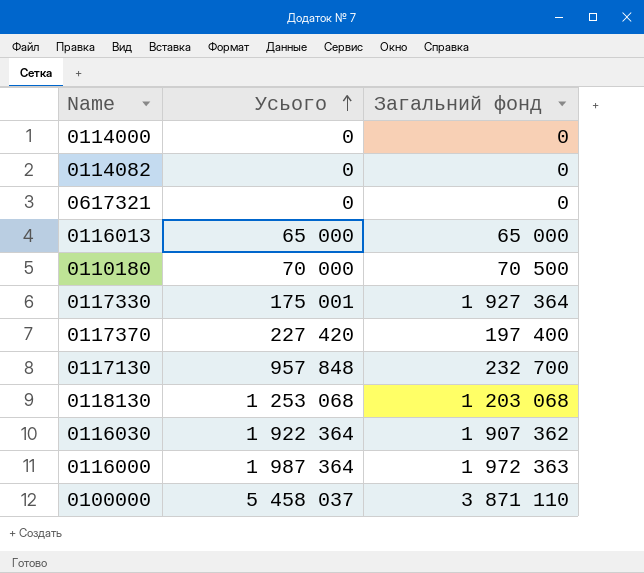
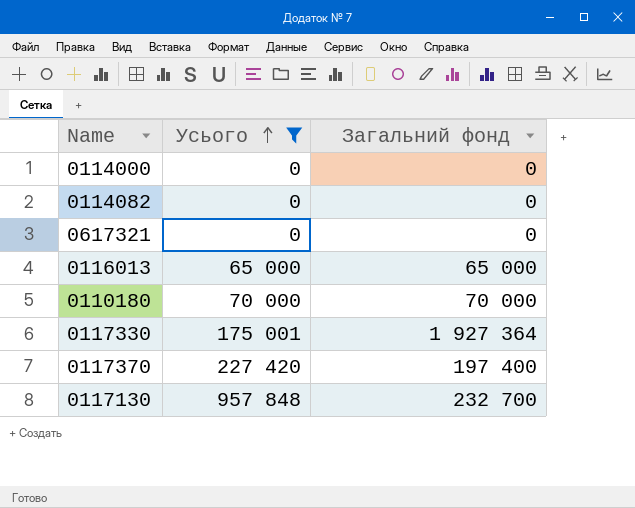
filter: none -> Усього <= 957 848
0110180 | Загальний фонд: 70 500 -> 70 000

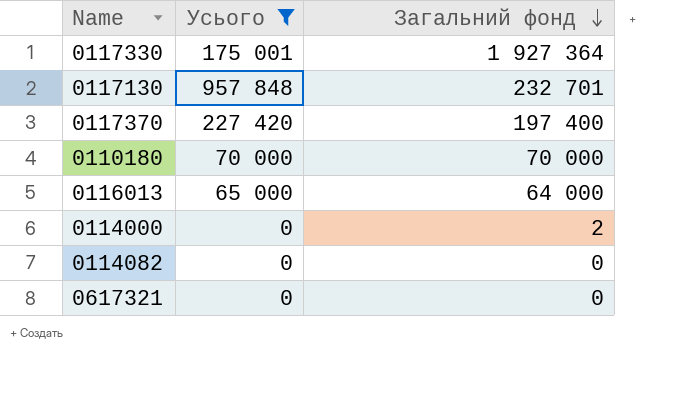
row order: Усього ascending -> Загальний фонд descending
0117130 | Загальний фонд: 232 700 -> 232 701
0116013 | Загальний фонд: 65 000 -> 64 000
0114000 | Загальний фонд: 0 -> 2

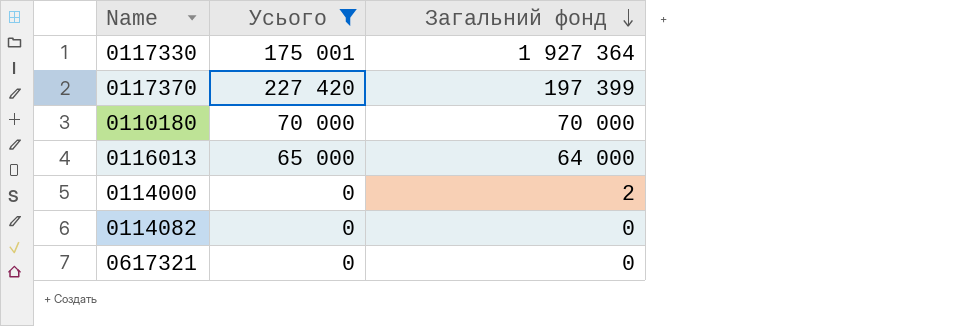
row 0117130: 957 848 | 232 701 -> none
0117370 | Загальний фонд: 197 400 -> 197 399

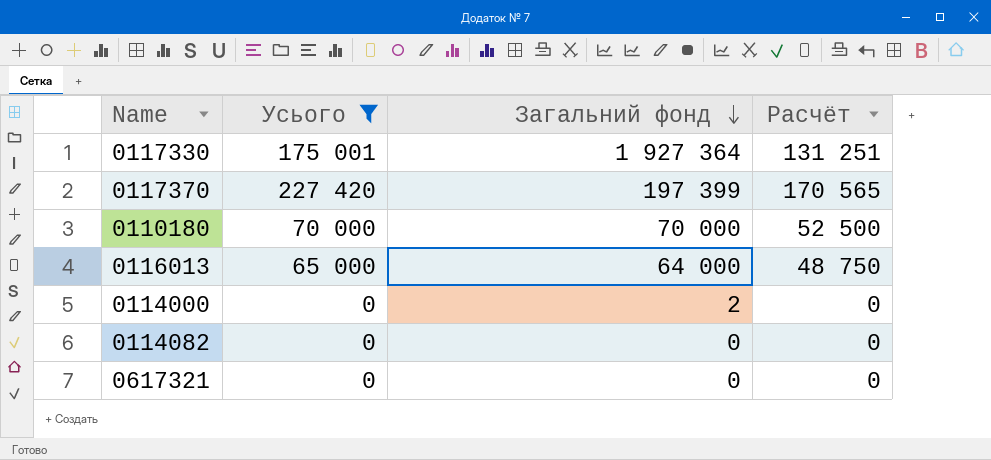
column Расчёт | formula: none -> [Усього] * 0,75

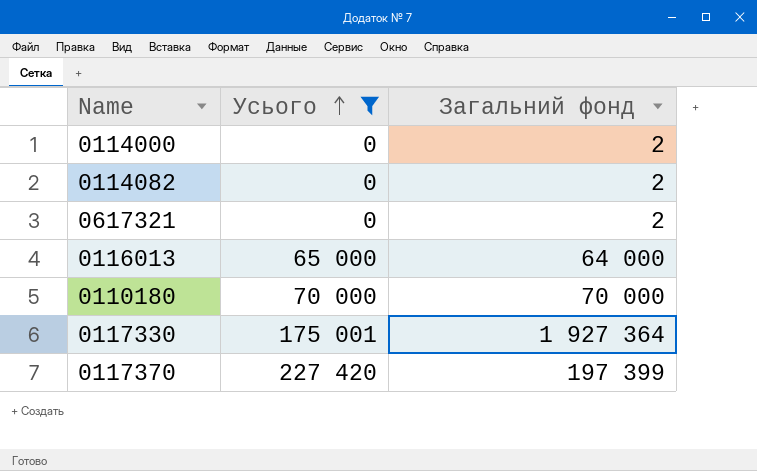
row order: Загальний фонд descending -> Усього ascending
column Расчёт | formula: [Усього] * 0,75 -> none
0114082 | Загальний фонд: 0 -> 2
0617321 | Загальний фонд: 0 -> 2

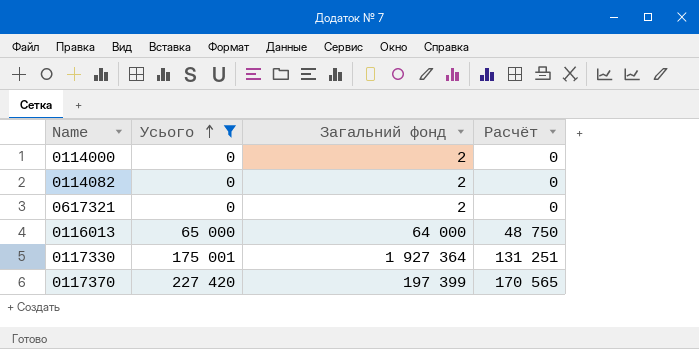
column Расчёт | formula: none -> [Усього] * 0,75
row 0110180: 70 000 | 70 000 -> none

